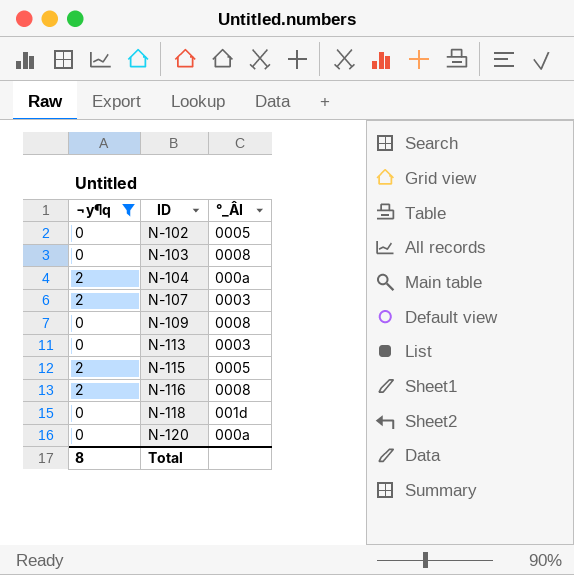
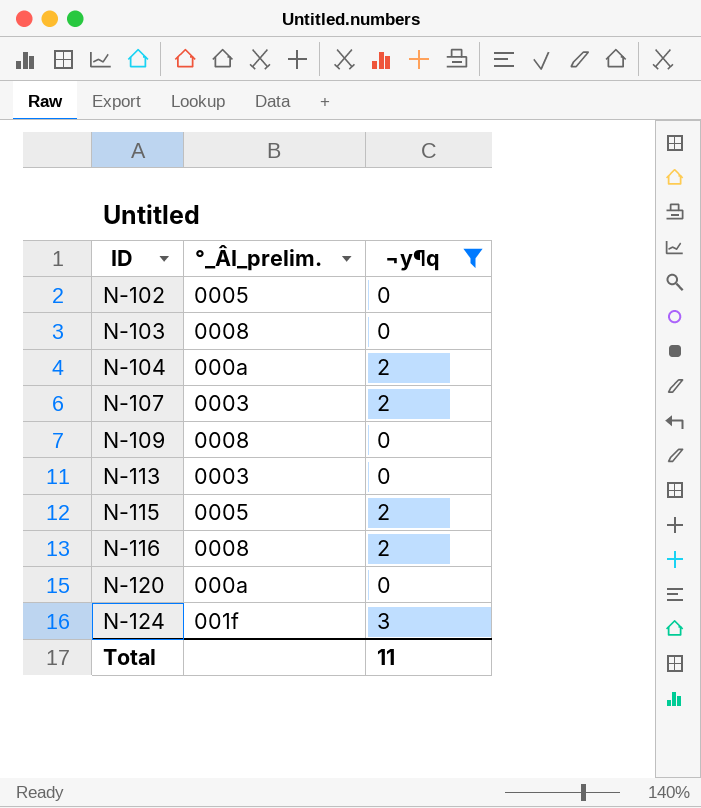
column name: °_ÂI -> °_ÂI_prelim.
column ¬y¶q | position: 1 -> 3
row N-118: 0 | 001d -> none
row N-124: none -> 001f | 3
Total | ¬y¶q: 8 -> 11

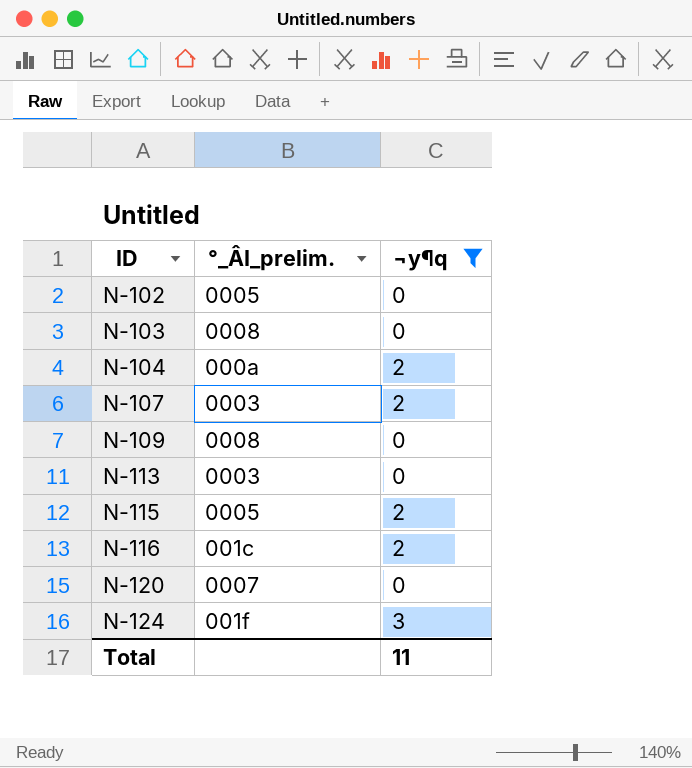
N-116 | °_ÂI_prelim.: 0008 -> 001c
N-120 | °_ÂI_prelim.: 000a -> 0007

